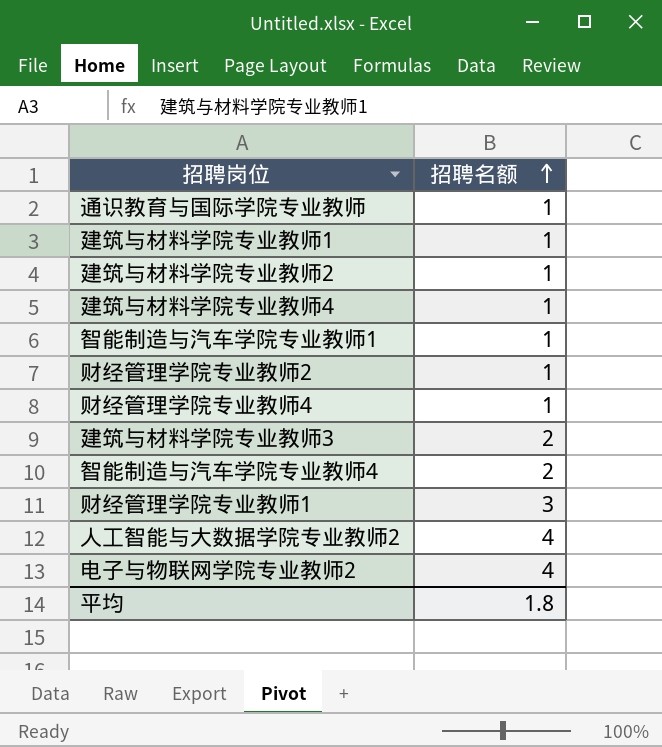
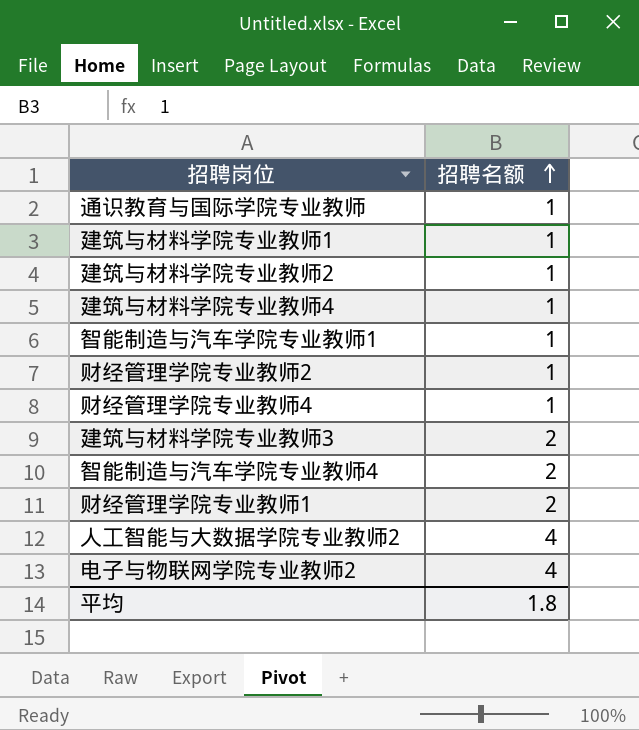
财经管理学院专业教师1 | 招聘名额: 3 -> 2

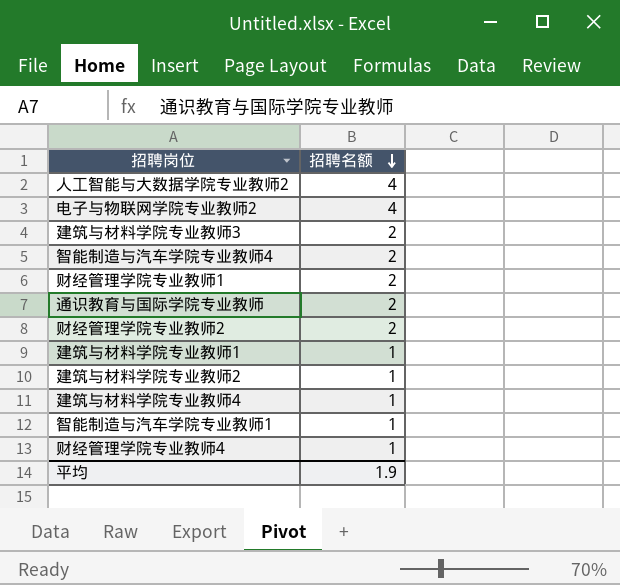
row order: 招聘名额 ascending -> 招聘名额 descending
通识教育与国际学院专业教师 | 招聘名额: 1 -> 2
财经管理学院专业教师2 | 招聘名额: 1 -> 2
平均 | 招聘名额: 1.8 -> 1.9

